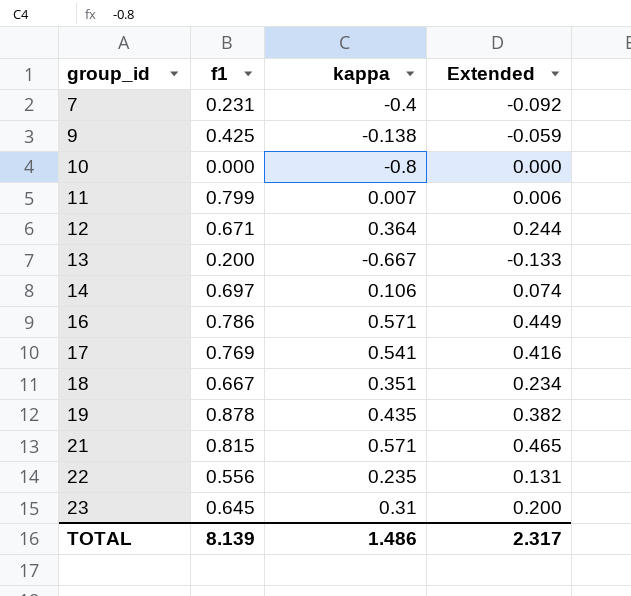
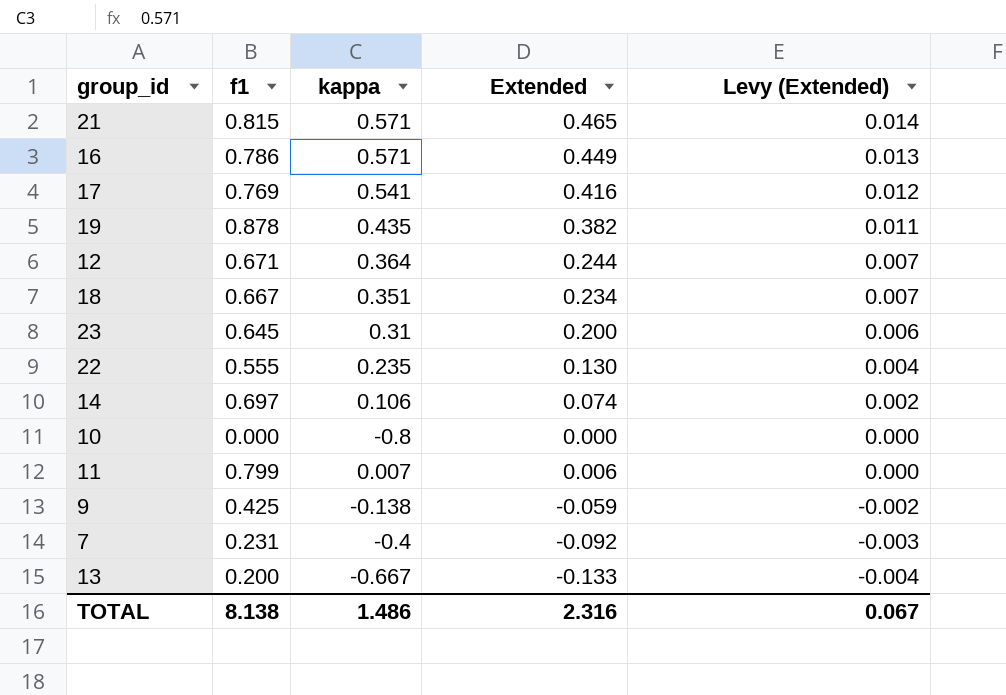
row order: group_id ascending -> Levy (Extended) descending
column Levy (Extended) | formula: none -> [Extended] * 0.03
22 | f1: 0.556 -> 0.555
22 | Extended: 0.131 -> 0.130
TOTAL | f1: 8.139 -> 8.138
TOTAL | Extended: 2.317 -> 2.316

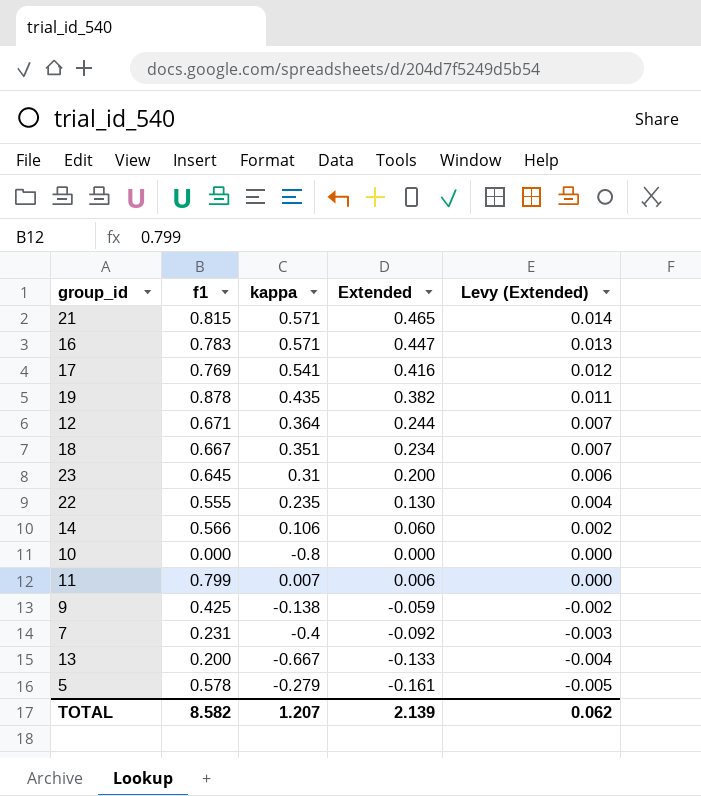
16 | f1: 0.786 -> 0.783
16 | Extended: 0.449 -> 0.447
14 | f1: 0.697 -> 0.566
14 | Extended: 0.074 -> 0.060
row 5: none -> 0.578 | -0.279 | -0.161 | -0.005
TOTAL | f1: 8.138 -> 8.582
TOTAL | kappa: 1.486 -> 1.207
TOTAL | Extended: 2.316 -> 2.139
TOTAL | Levy (Extended): 0.067 -> 0.062

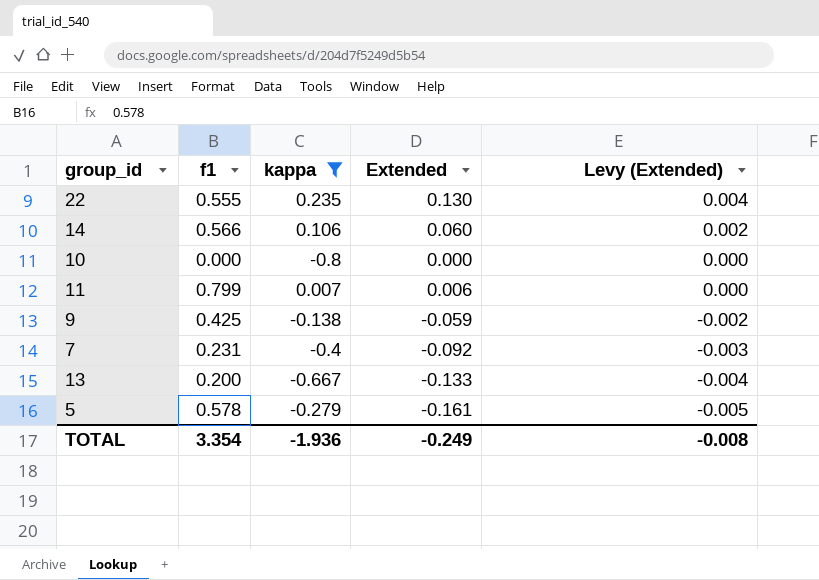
filter: none -> kappa <= 0.235
TOTAL | f1: 8.582 -> 3.354
TOTAL | kappa: 1.207 -> -1.936
TOTAL | Extended: 2.139 -> -0.249
TOTAL | Levy (Extended): 0.062 -> -0.008

